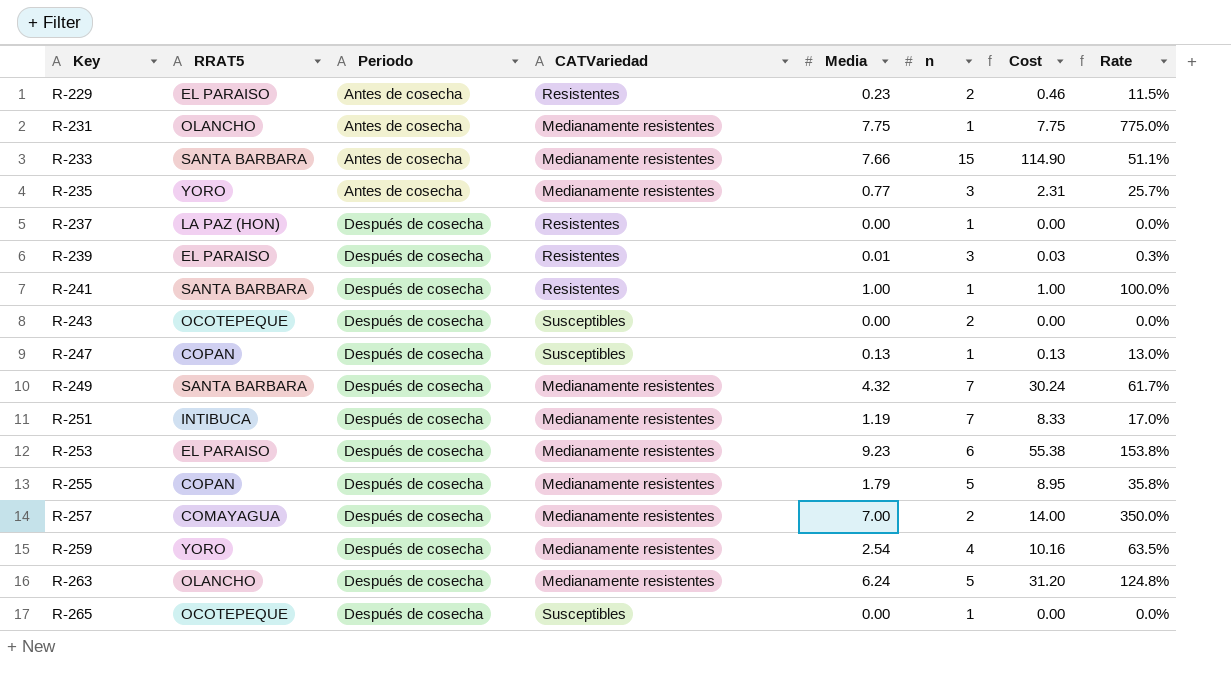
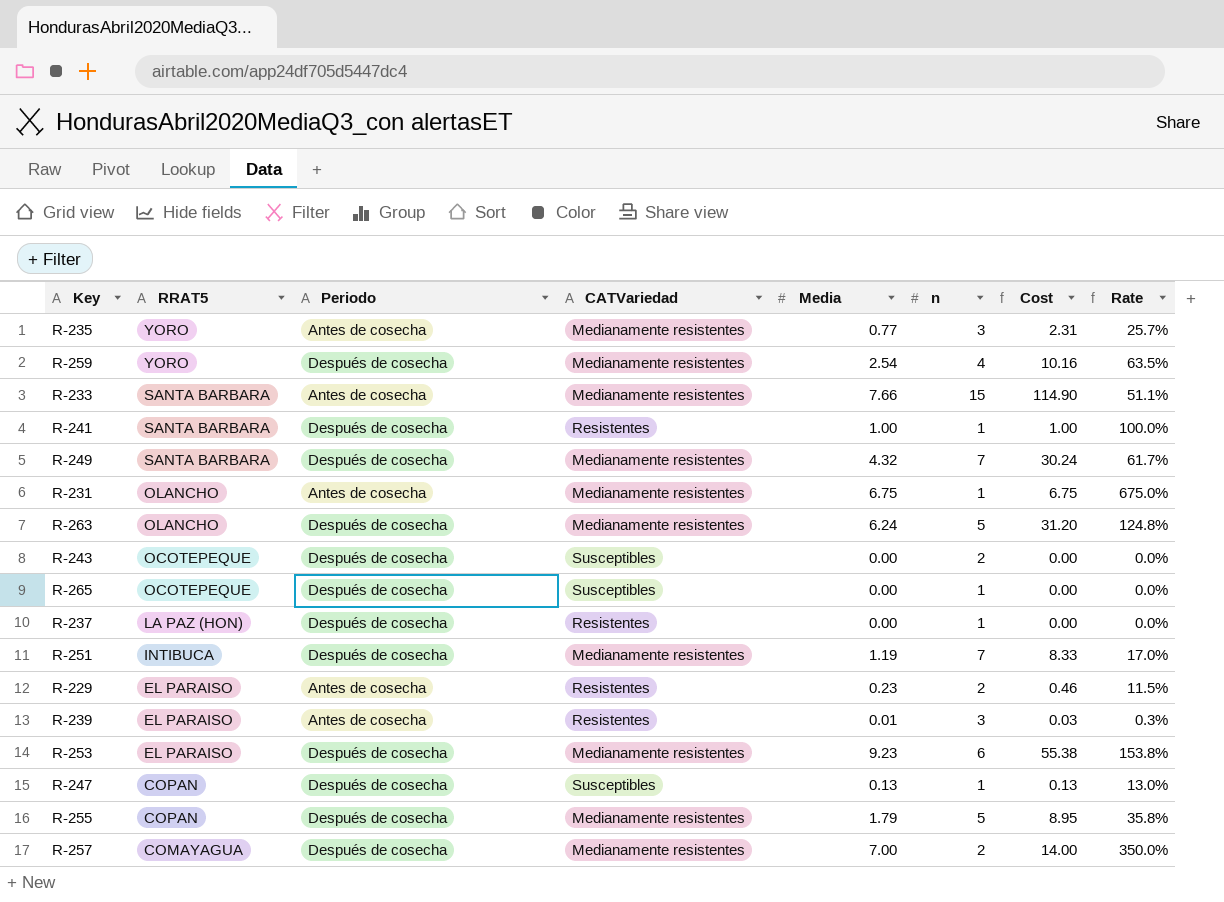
row order: Key ascending -> RRAT5 descending
R-231 | Media: 7.75 -> 6.75
R-231 | Cost: 7.75 -> 6.75
R-231 | Rate: 775.0% -> 675.0%
R-239 | Periodo: Después de cosecha -> Antes de cosecha

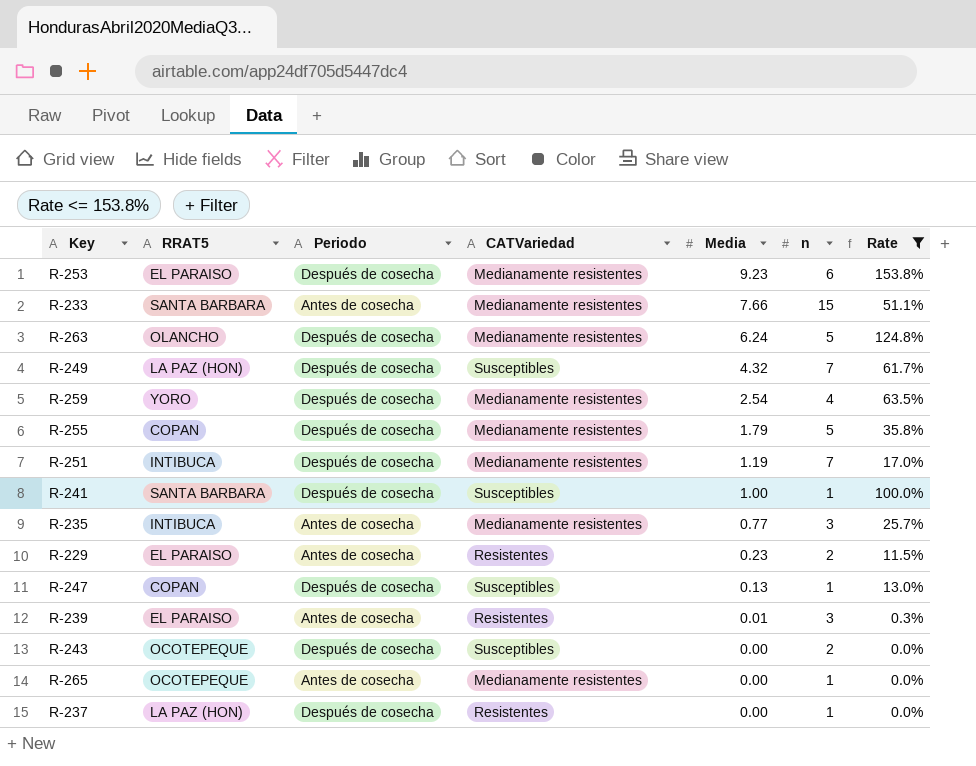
filter: none -> Rate <= 153.8%
row order: RRAT5 descending -> Media descending
column Cost | formula: [Media] * [n] -> none
R-249 | RRAT5: SANTA BARBARA -> LA PAZ (HON)
R-249 | CATVariedad: Medianamente resistentes -> Susceptibles
R-241 | CATVariedad: Resistentes -> Susceptibles
R-235 | RRAT5: YORO -> INTIBUCA
R-265 | Periodo: Después de cosecha -> Antes de cosecha
R-265 | CATVariedad: Susceptibles -> Medianamente resistentes

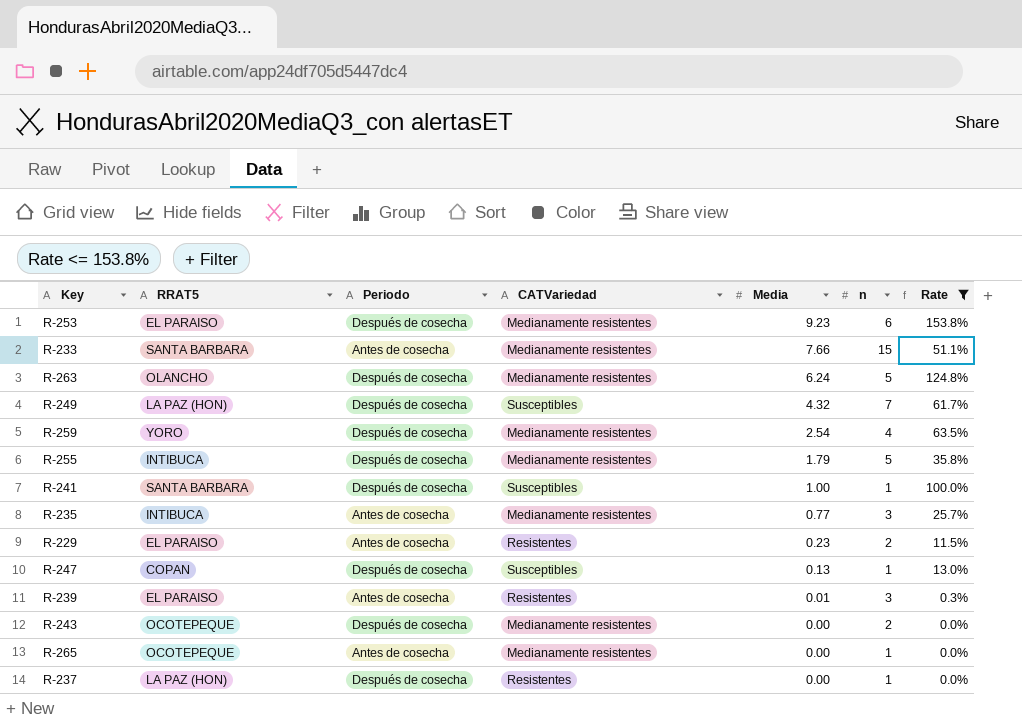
row R-251: INTIBUCA | Después de cosecha | Medianamente resistentes | 1.19 | 7 | 17.0% -> none
R-255 | RRAT5: COPAN -> INTIBUCA
R-243 | CATVariedad: Susceptibles -> Medianamente resistentes

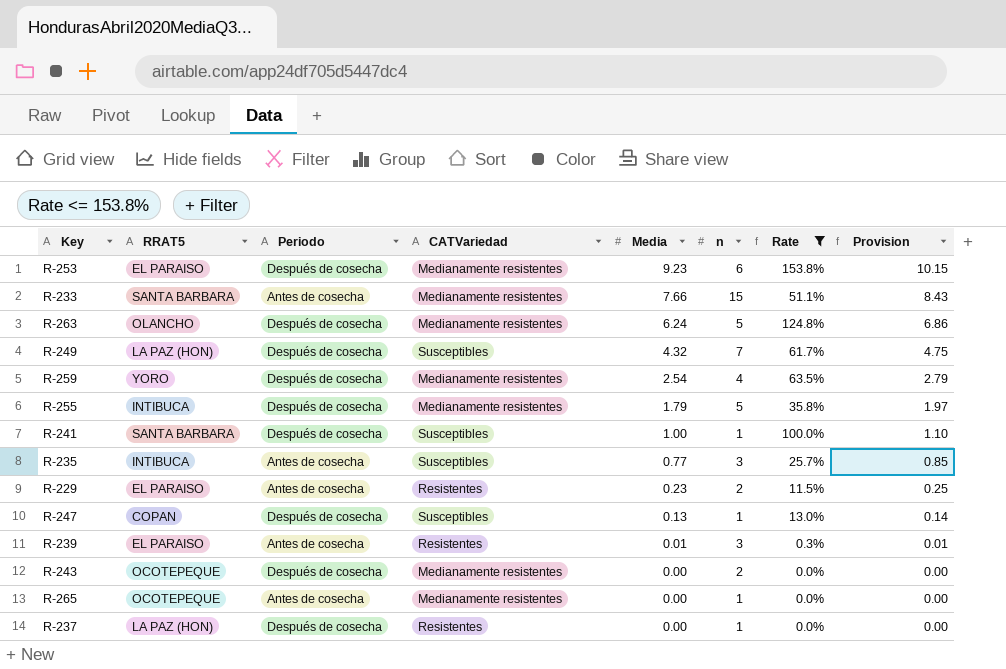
column Provision | formula: none -> [Media] * 1.1
R-235 | CATVariedad: Medianamente resistentes -> Susceptibles

